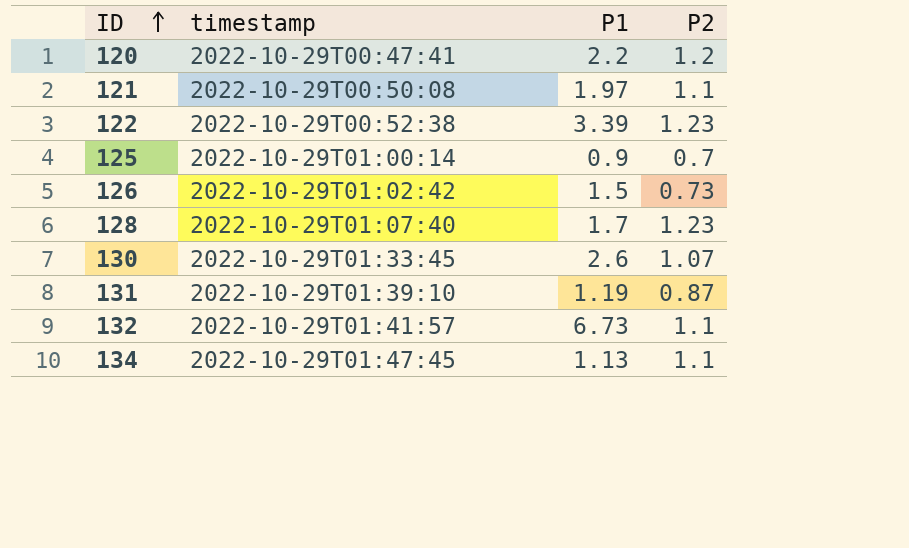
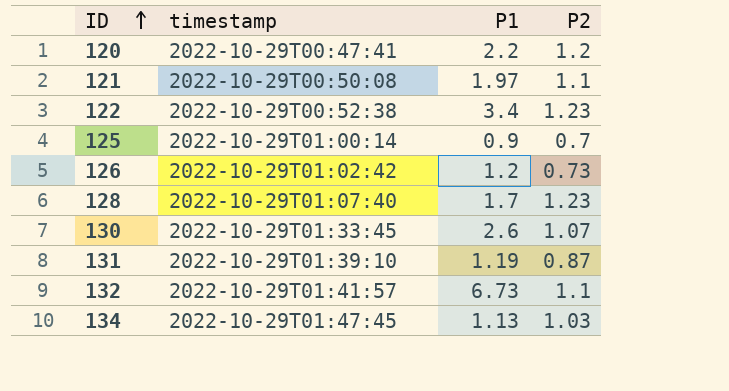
122 | P1: 3.39 -> 3.4
126 | P1: 1.5 -> 1.2
134 | P2: 1.1 -> 1.03

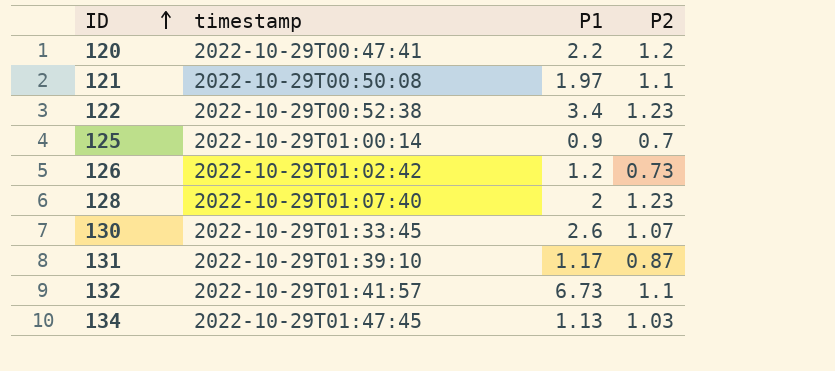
128 | P1: 1.7 -> 2
131 | P1: 1.19 -> 1.17

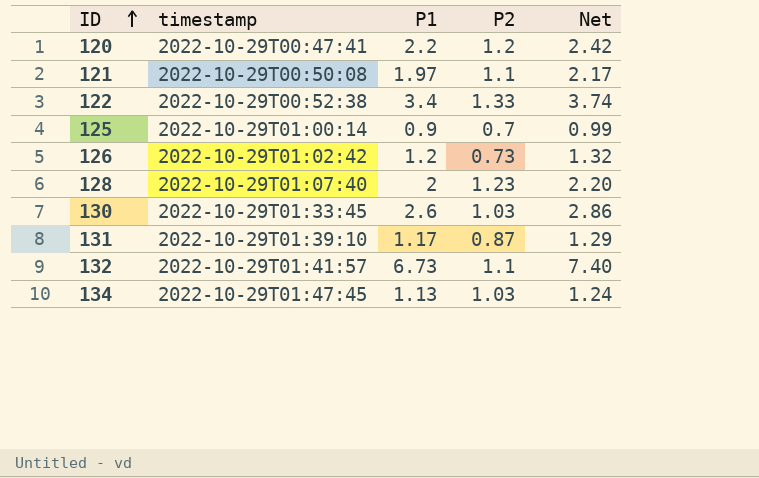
column Net | formula: none -> [P1] * 1.1
122 | P2: 1.23 -> 1.33
130 | P2: 1.07 -> 1.03

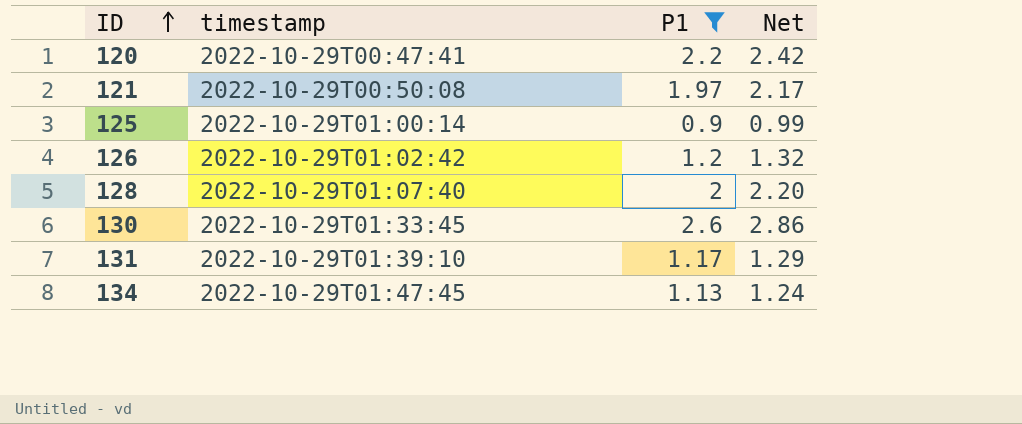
filter: none -> P1 <= 2.6
column P2 | position: 4 -> none

